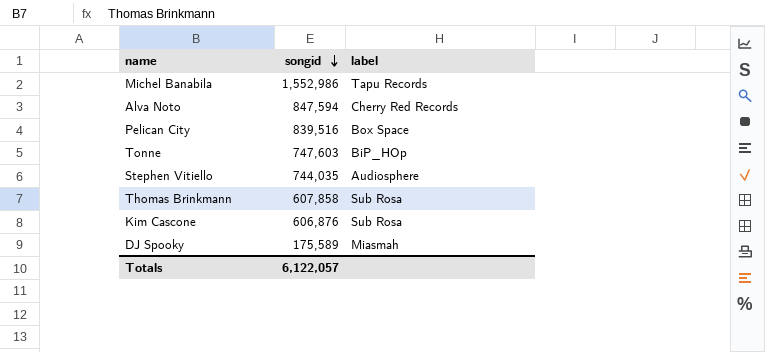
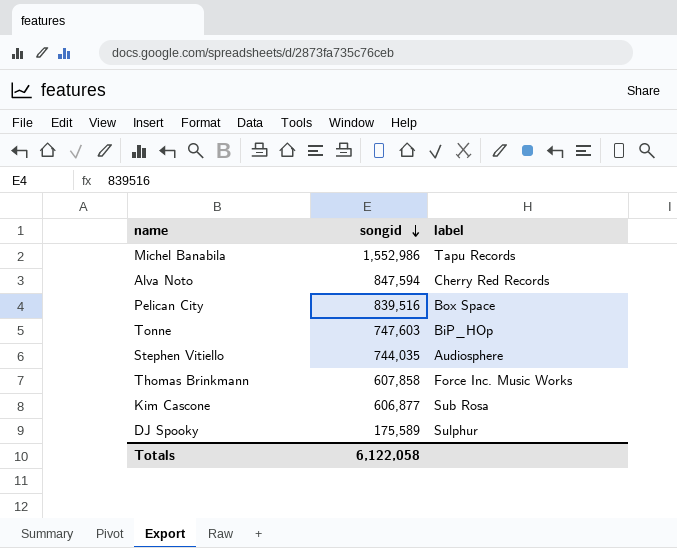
Thomas Brinkmann | label: Sub Rosa -> Force Inc. Music Works
Kim Cascone | songid: 606,876 -> 606,877
DJ Spooky | label: Miasmah -> Sulphur
Totals | songid: 6,122,057 -> 6,122,058

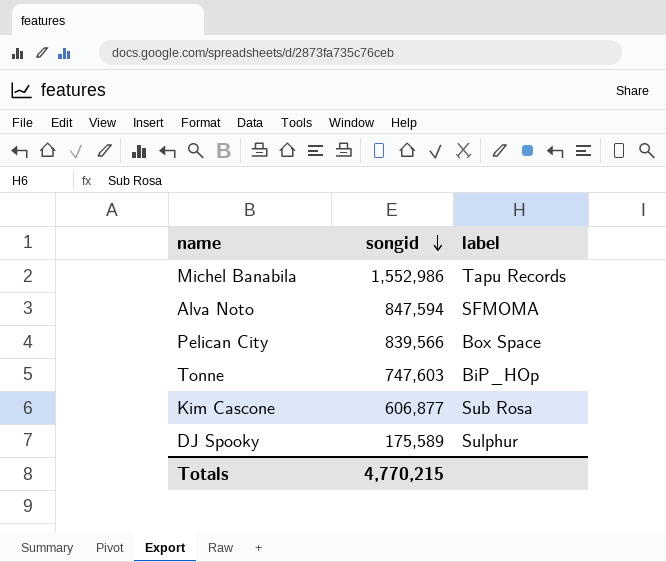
row Stephen Vitiello: 744,035 | Audiosphere -> none
row Thomas Brinkmann: 607,858 | Force Inc. Music Works -> none
Alva Noto | label: Cherry Red Records -> SFMOMA
Pelican City | songid: 839,516 -> 839,566
Totals | songid: 6,122,058 -> 4,770,215

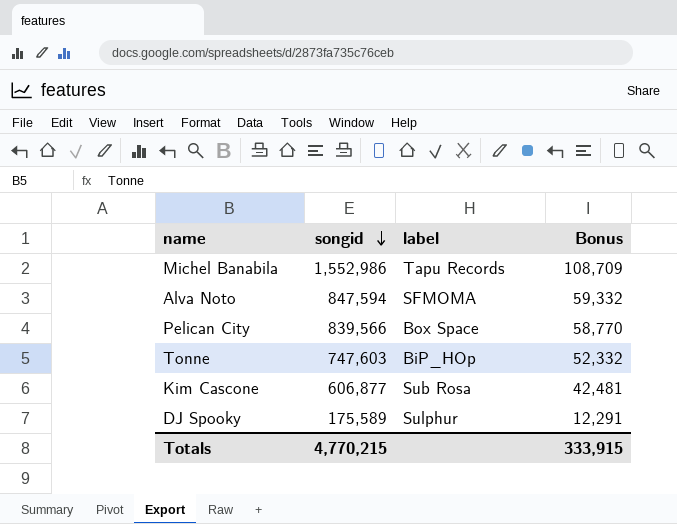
column Bonus | formula: none -> [songid] * 0.07

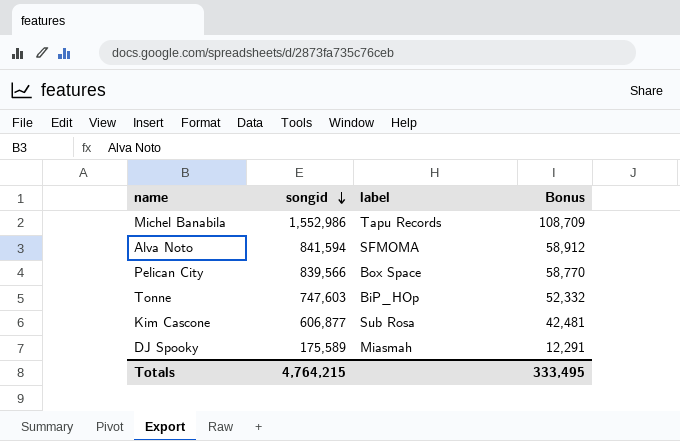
Alva Noto | songid: 847,594 -> 841,594
Alva Noto | Bonus: 59,332 -> 58,912
DJ Spooky | label: Sulphur -> Miasmah
Totals | songid: 4,770,215 -> 4,764,215
Totals | Bonus: 333,915 -> 333,495

